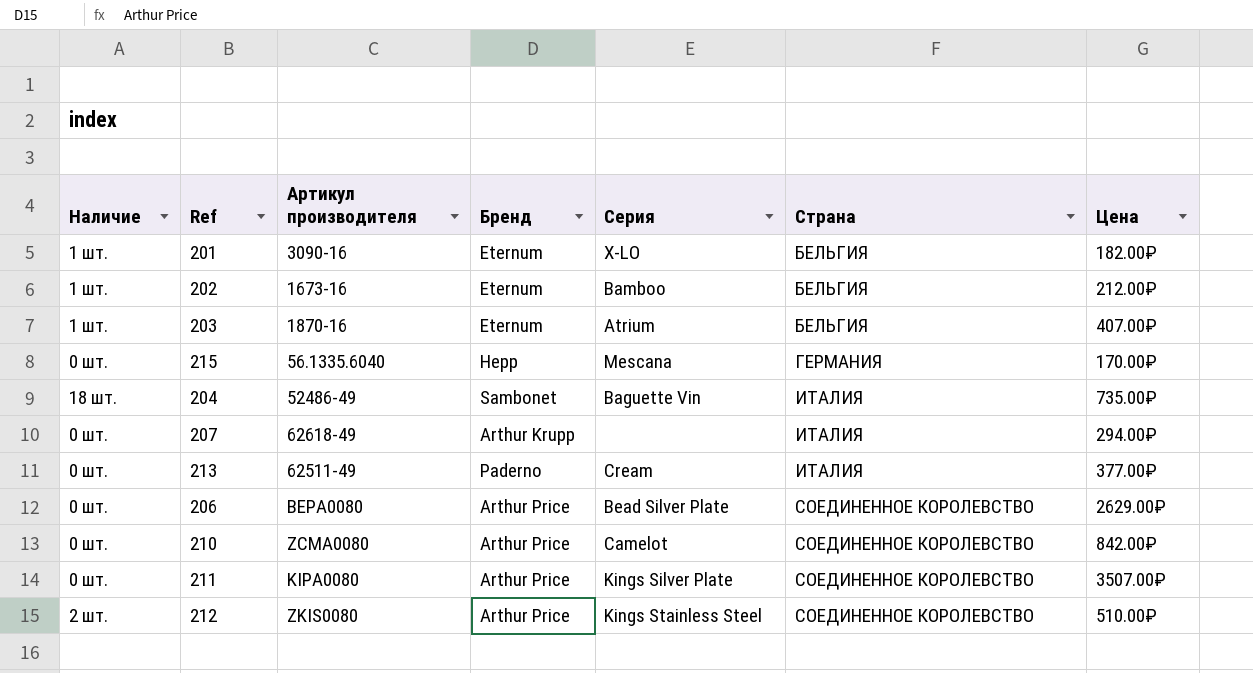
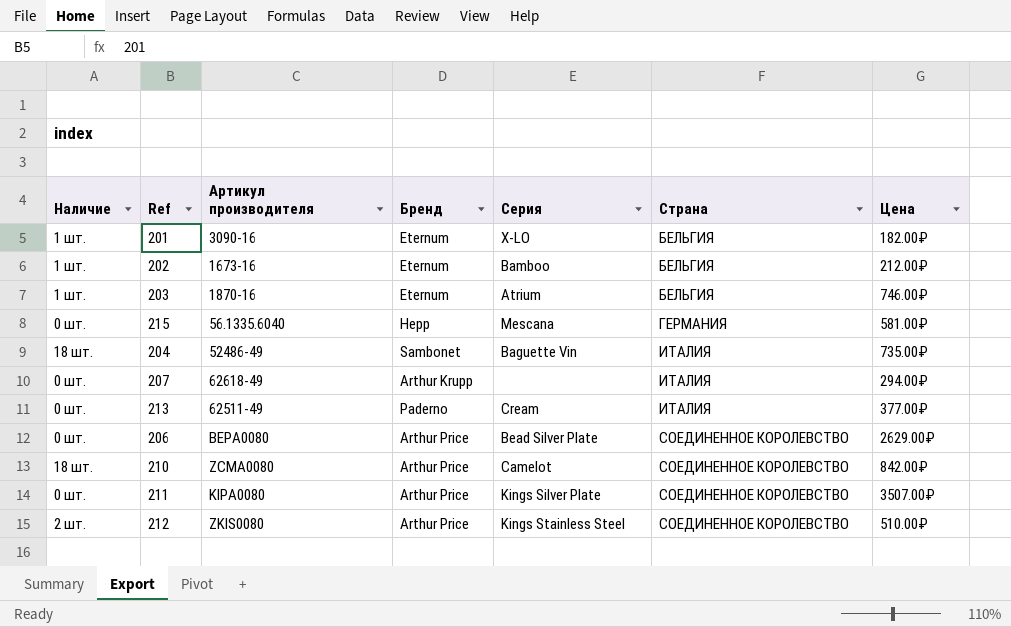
203 | Цена: 407.00₽ -> 746.00₽
215 | Цена: 170.00₽ -> 581.00₽
210 | Наличие: 0 шт. -> 18 шт.

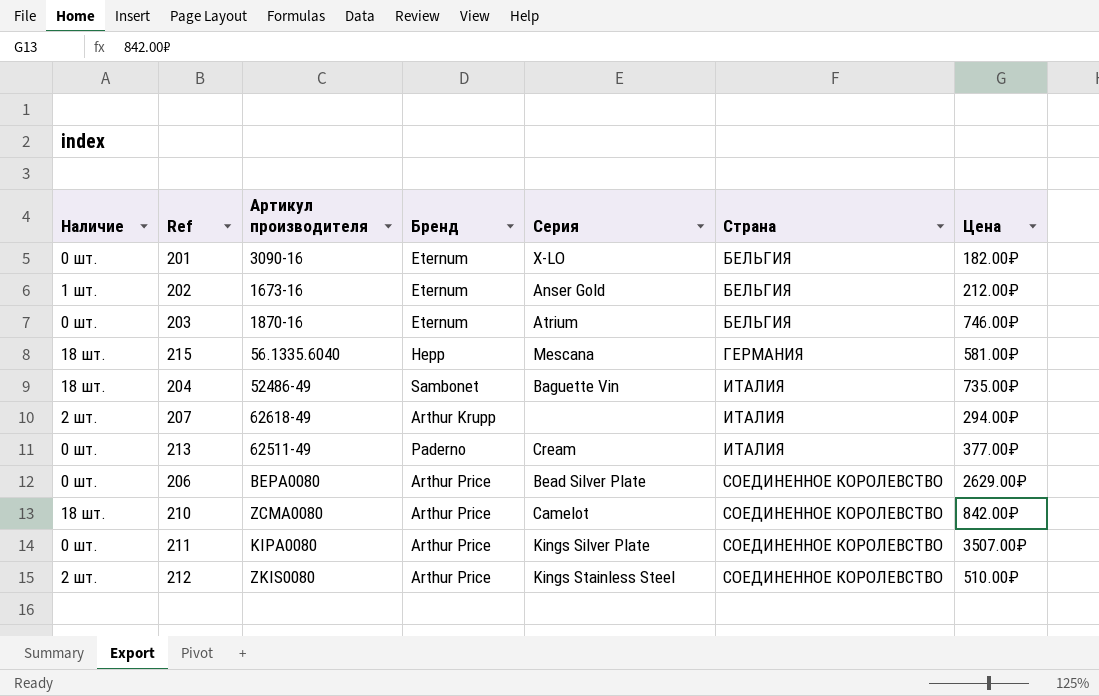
201 | Наличие: 1 шт. -> 0 шт.
202 | Серия: Bamboo -> Anser Gold
203 | Наличие: 1 шт. -> 0 шт.
215 | Наличие: 0 шт. -> 18 шт.
207 | Наличие: 0 шт. -> 2 шт.

